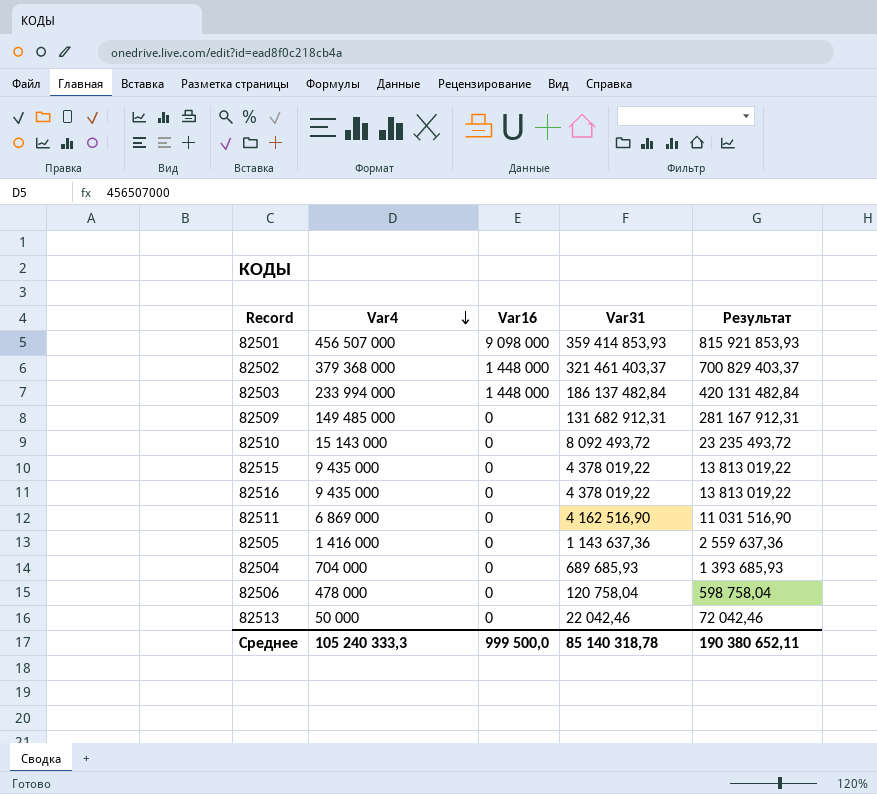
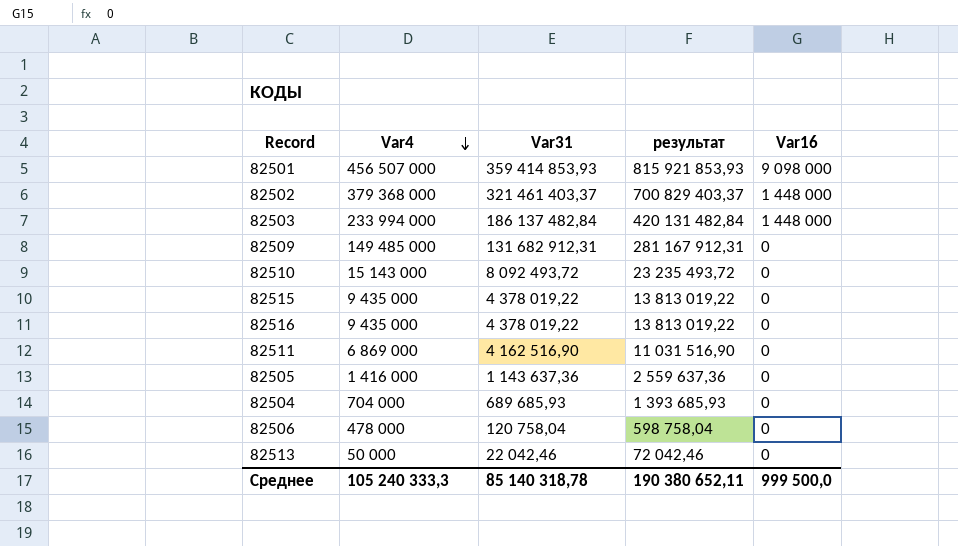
column name: Результат -> результат
column Var16 | position: 3 -> 5

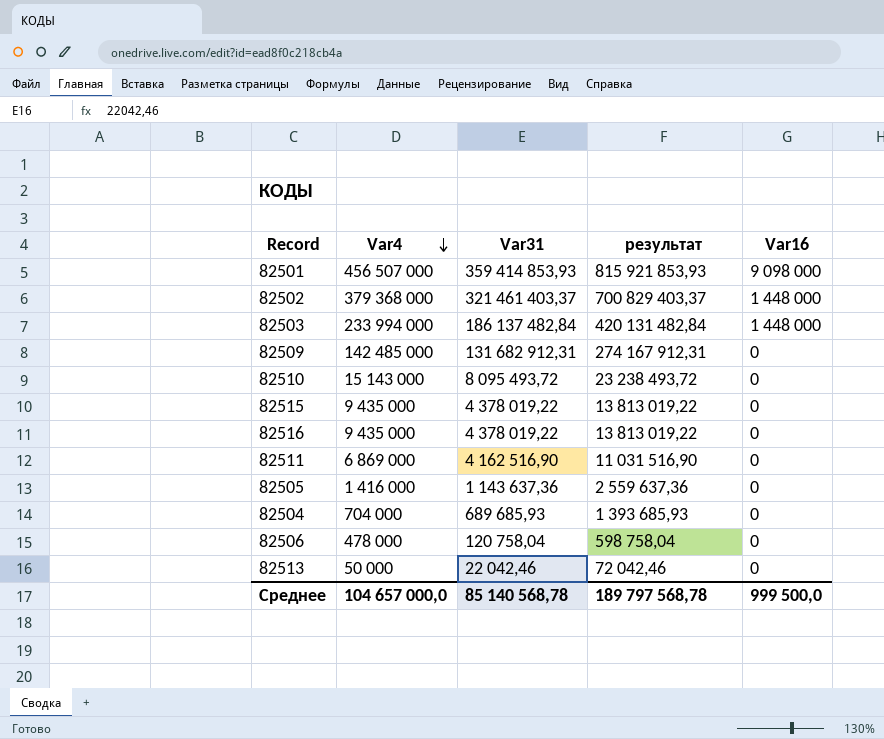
82509 | Var4: 149 485 000 -> 142 485 000
82509 | результат: 281 167 912,31 -> 274 167 912,31
82510 | Var31: 8 092 493,72 -> 8 095 493,72
82510 | результат: 23 235 493,72 -> 23 238 493,72
Среднее | Var4: 105 240 333,3 -> 104 657 000,0
Среднее | Var31: 85 140 318,78 -> 85 140 568,78
Среднее | результат: 190 380 652,11 -> 189 797 568,78

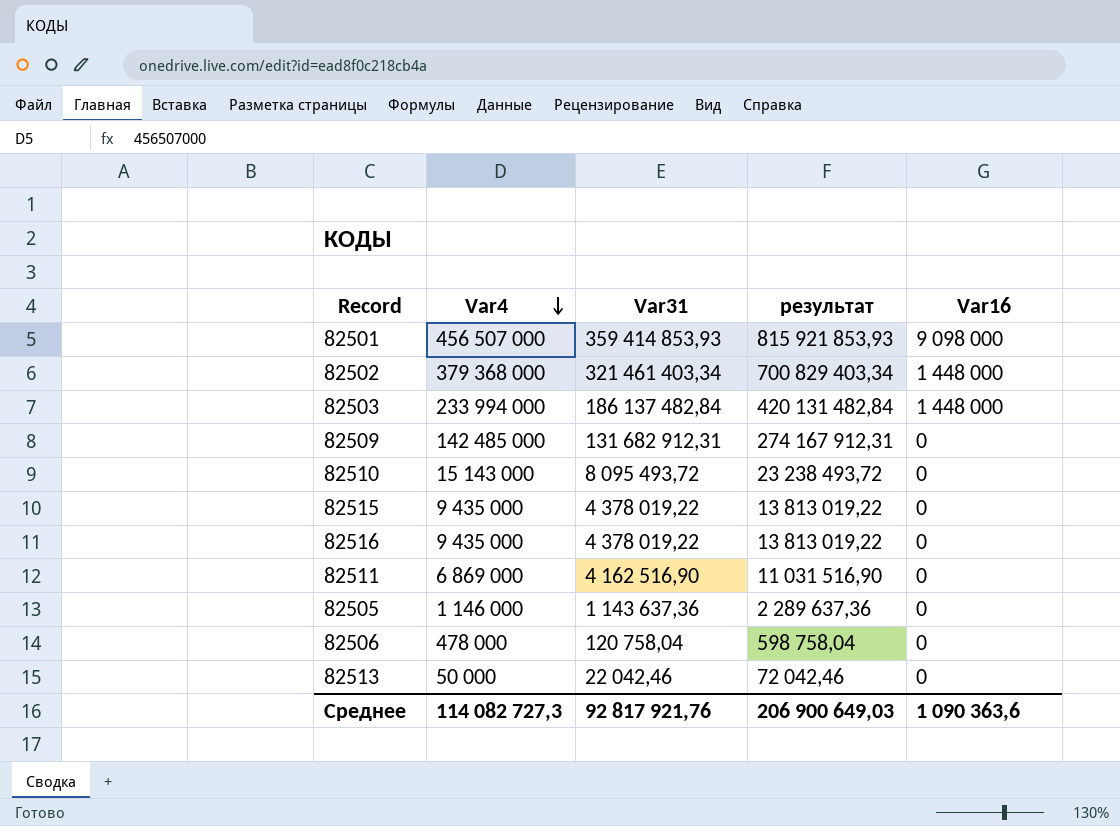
row 82504: 704 000 | 689 685,93 | 1 393 685,93 | 0 -> none
82502 | Var31: 321 461 403,37 -> 321 461 403,34
82502 | результат: 700 829 403,37 -> 700 829 403,34
82505 | Var4: 1 416 000 -> 1 146 000
82505 | результат: 2 559 637,36 -> 2 289 637,36
Среднее | Var4: 104 657 000,0 -> 114 082 727,3
Среднее | Var31: 85 140 568,78 -> 92 817 921,76
Среднее | результат: 189 797 568,78 -> 206 900 649,03
Среднее | Var16: 999 500,0 -> 1 090 363,6

